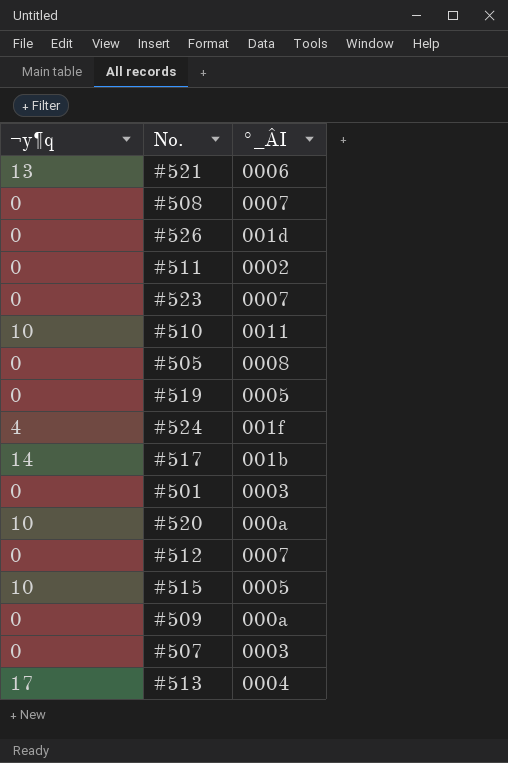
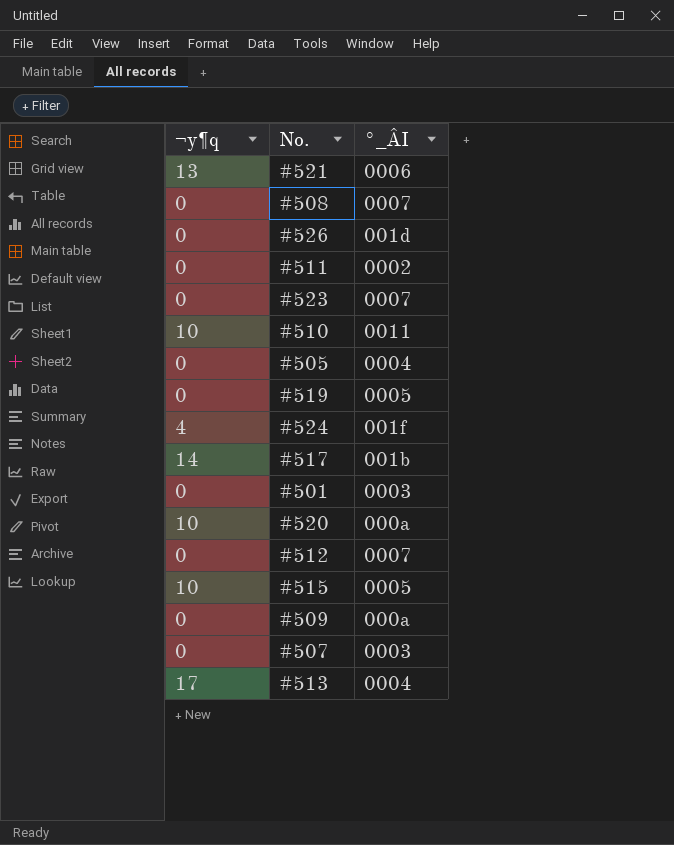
#505 | °_ÂI: 0008 -> 0004

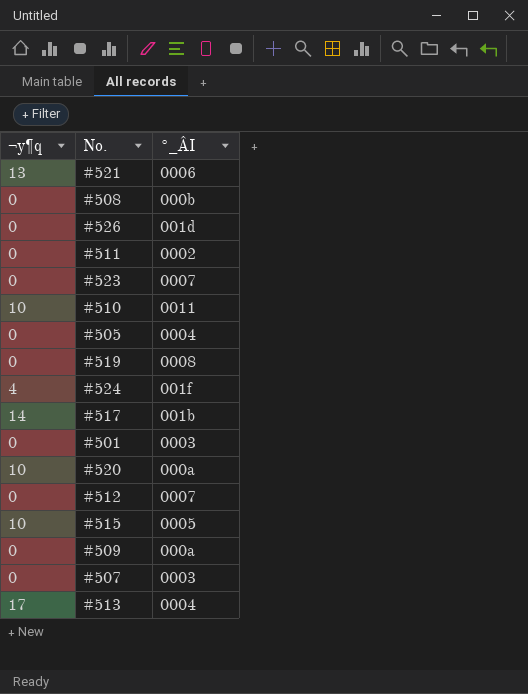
#508 | °_ÂI: 0007 -> 000b
#519 | °_ÂI: 0005 -> 0008

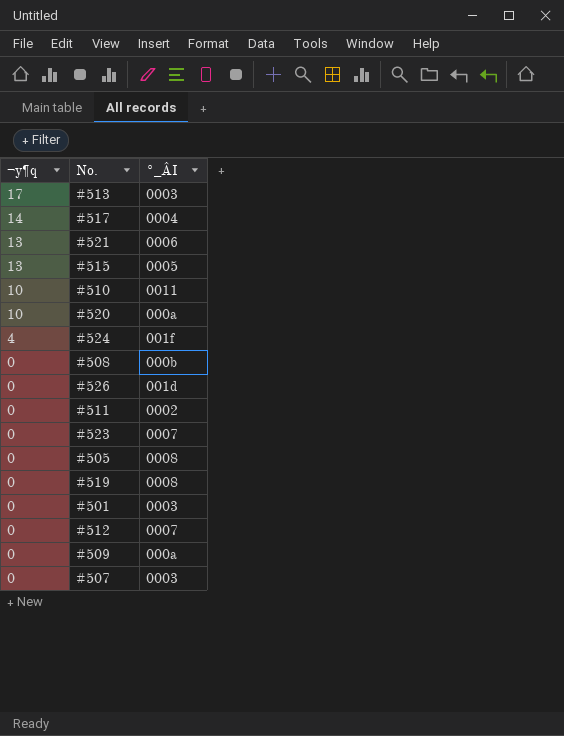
row order: none -> ¬y¶q descending
#513 | °_ÂI: 0004 -> 0003
#517 | °_ÂI: 001b -> 0004
#515 | ¬y¶q: 10 -> 13
#505 | °_ÂI: 0004 -> 0008

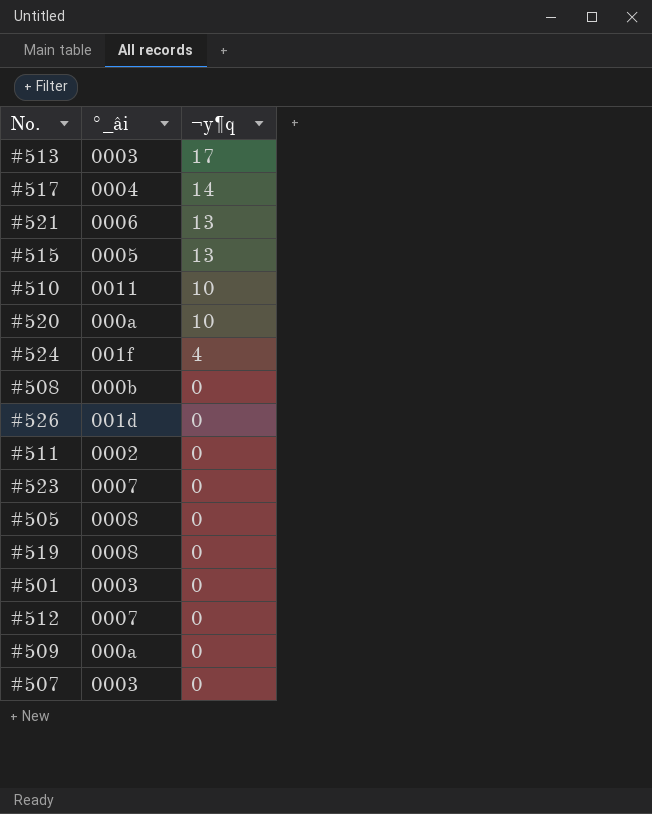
column name: °_ÂI -> °_âi
column ¬y¶q | position: 1 -> 3

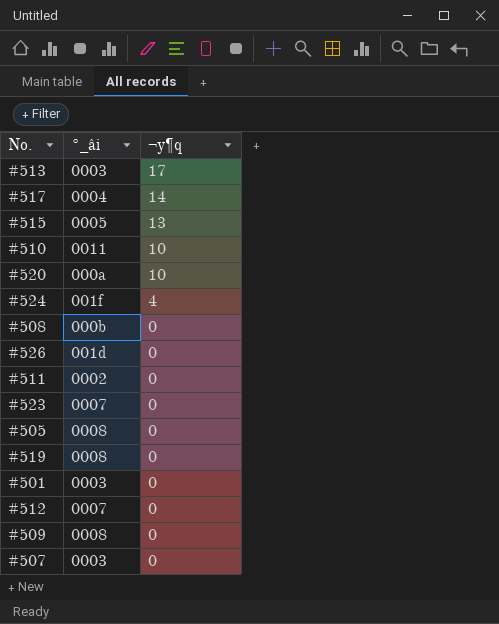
row #521: 0006 | 13 -> none
#509 | °_âi: 000a -> 0008

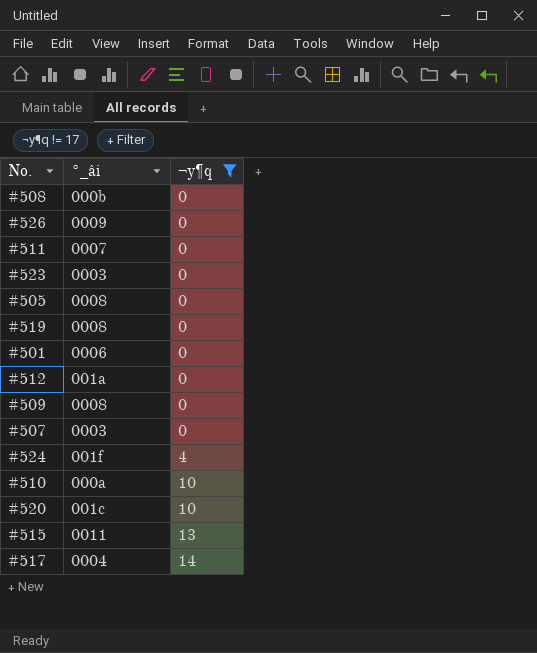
filter: none -> ¬y¶q != 17
row order: ¬y¶q descending -> ¬y¶q ascending
#526 | °_âi: 001d -> 0009
#511 | °_âi: 0002 -> 0007
#523 | °_âi: 0007 -> 0003
#501 | °_âi: 0003 -> 0006
#512 | °_âi: 0007 -> 001a
#510 | °_âi: 0011 -> 000a
#520 | °_âi: 000a -> 001c
#515 | °_âi: 0005 -> 0011

